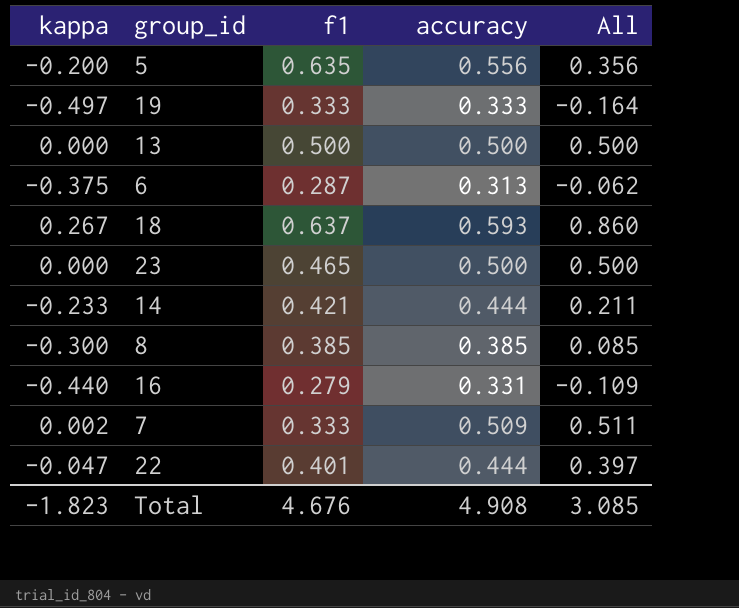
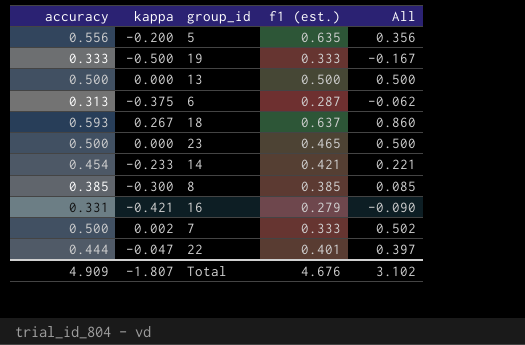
column accuracy | position: 4 -> 1
column name: f1 -> f1 (est.)
19 | kappa: -0.497 -> -0.500
19 | All: -0.164 -> -0.167
14 | accuracy: 0.444 -> 0.454
14 | All: 0.211 -> 0.221
16 | kappa: -0.440 -> -0.421
16 | All: -0.109 -> -0.090
7 | accuracy: 0.509 -> 0.500
7 | All: 0.511 -> 0.502
Total | accuracy: 4.908 -> 4.909
Total | kappa: -1.823 -> -1.807
Total | All: 3.085 -> 3.102

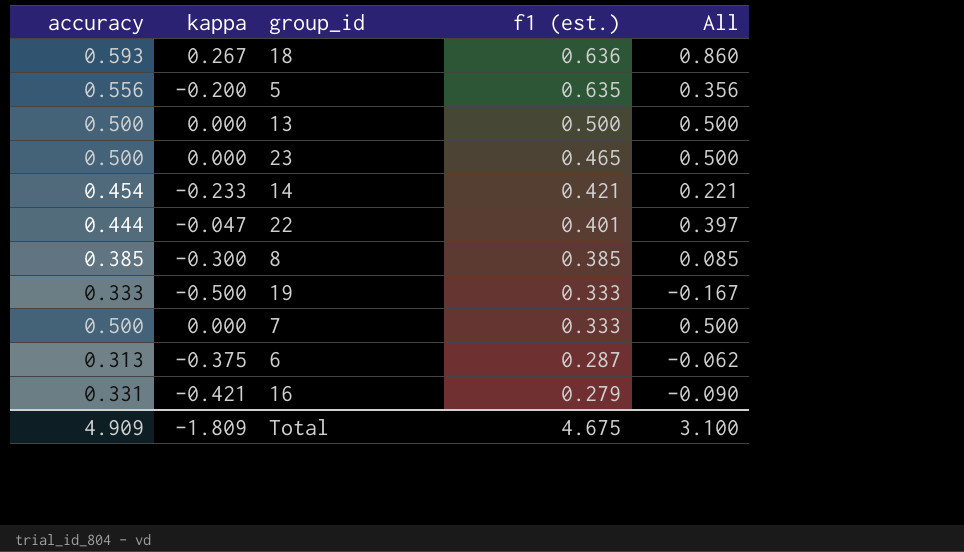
row order: none -> f1 (est.) descending
18 | f1 (est.): 0.637 -> 0.636
7 | kappa: 0.002 -> 0.000
7 | All: 0.502 -> 0.500
Total | kappa: -1.807 -> -1.809
Total | f1 (est.): 4.676 -> 4.675
Total | All: 3.102 -> 3.100

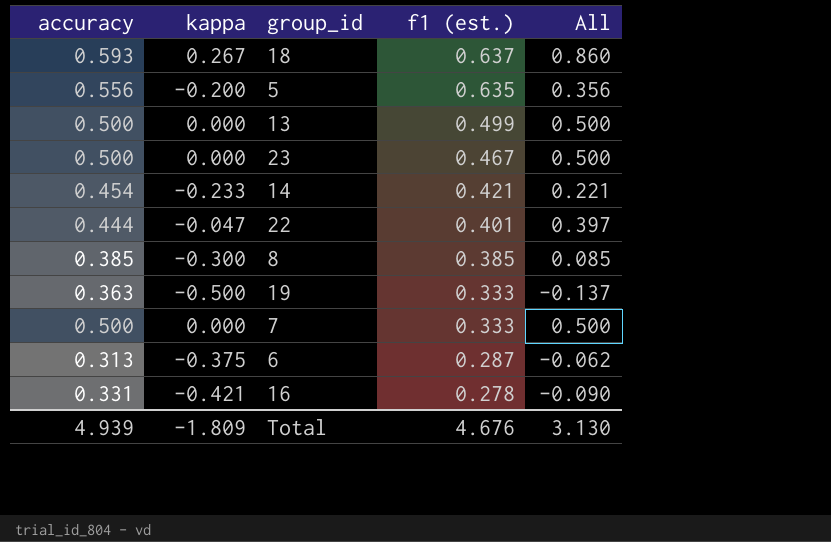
18 | f1 (est.): 0.636 -> 0.637
13 | f1 (est.): 0.500 -> 0.499
23 | f1 (est.): 0.465 -> 0.467
19 | accuracy: 0.333 -> 0.363
19 | All: -0.167 -> -0.137
16 | f1 (est.): 0.279 -> 0.278
Total | accuracy: 4.909 -> 4.939
Total | f1 (est.): 4.675 -> 4.676
Total | All: 3.100 -> 3.130

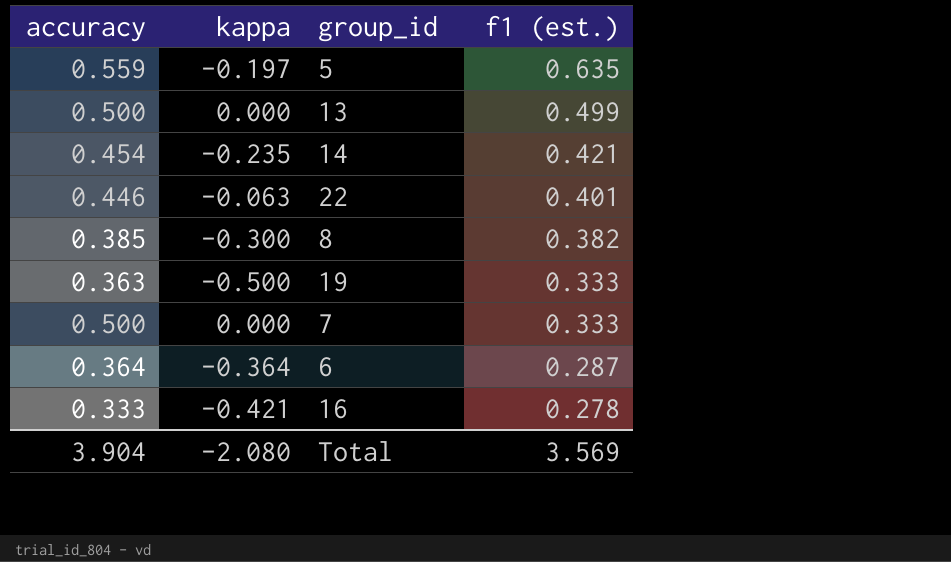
column All | formula: [accuracy] + [kappa] -> none
row 18: 0.593 | 0.267 | 0.637 | 0.860 -> none
row 23: 0.500 | 0.000 | 0.467 | 0.500 -> none
5 | accuracy: 0.556 -> 0.559
5 | kappa: -0.200 -> -0.197
14 | kappa: -0.233 -> -0.235
22 | accuracy: 0.444 -> 0.446
22 | kappa: -0.047 -> -0.063
8 | f1 (est.): 0.385 -> 0.382
6 | accuracy: 0.313 -> 0.364
6 | kappa: -0.375 -> -0.364
16 | accuracy: 0.331 -> 0.333
Total | accuracy: 4.939 -> 3.904
Total | kappa: -1.809 -> -2.080
Total | f1 (est.): 4.676 -> 3.569

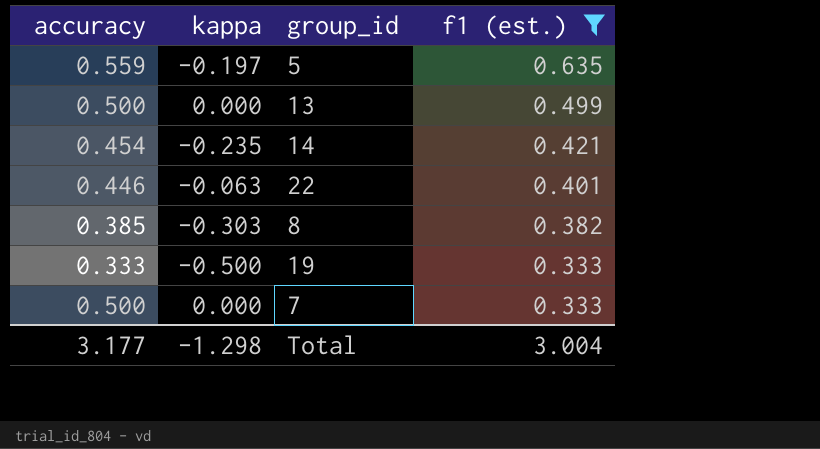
filter: none -> f1 (est.) >= 0.333
8 | kappa: -0.300 -> -0.303
19 | accuracy: 0.363 -> 0.333
Total | accuracy: 3.904 -> 3.177
Total | kappa: -2.080 -> -1.298
Total | f1 (est.): 3.569 -> 3.004

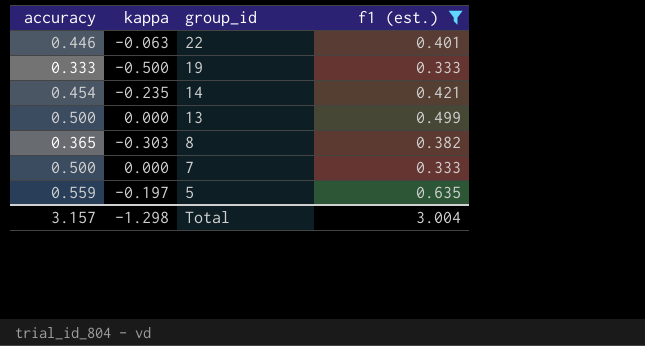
row order: f1 (est.) descending -> group_id descending
8 | accuracy: 0.385 -> 0.365
Total | accuracy: 3.177 -> 3.157

